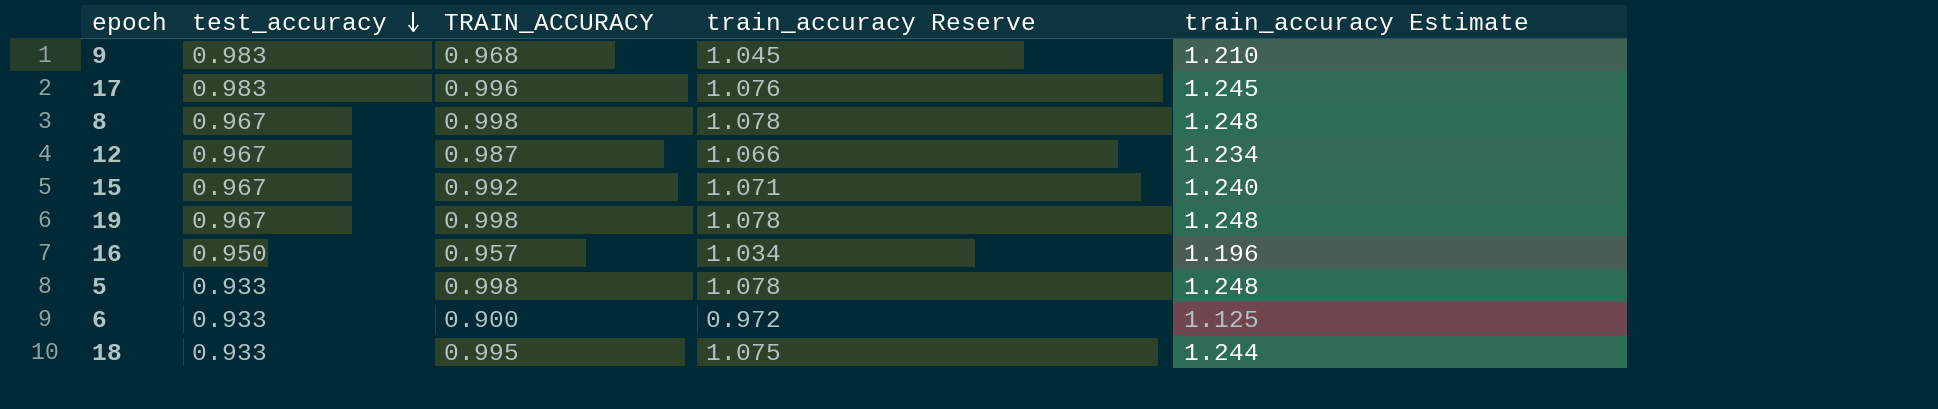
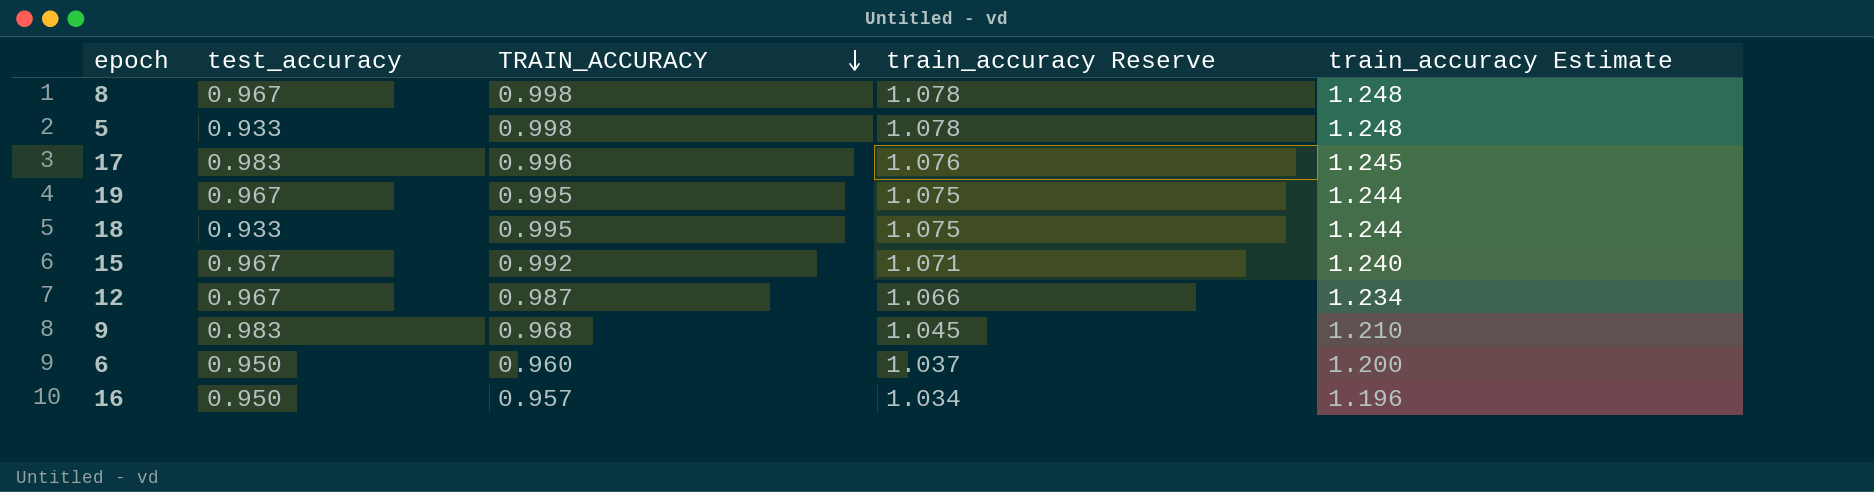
row order: test_accuracy descending -> TRAIN_ACCURACY descending
19 | TRAIN_ACCURACY: 0.998 -> 0.995
19 | train_accuracy Reserve: 1.078 -> 1.075
19 | train_accuracy Estimate: 1.248 -> 1.244
6 | test_accuracy: 0.933 -> 0.950
6 | TRAIN_ACCURACY: 0.900 -> 0.960
6 | train_accuracy Reserve: 0.972 -> 1.037
6 | train_accuracy Estimate: 1.125 -> 1.200

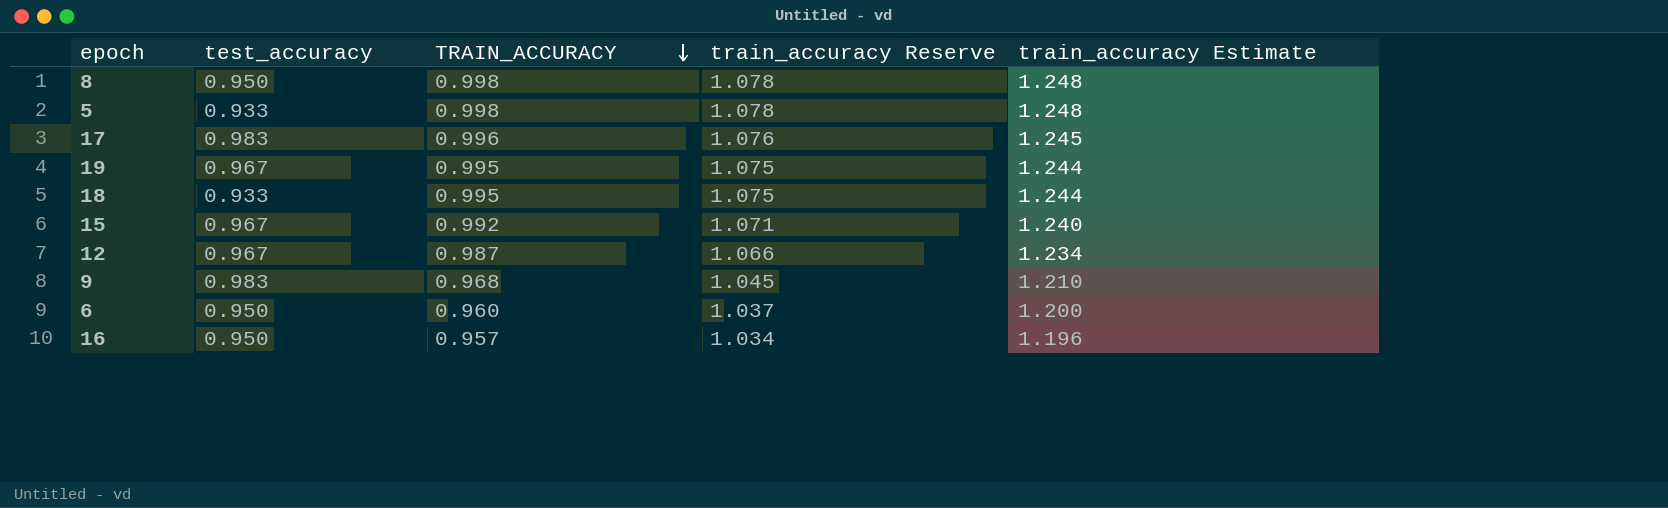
8 | test_accuracy: 0.967 -> 0.950

